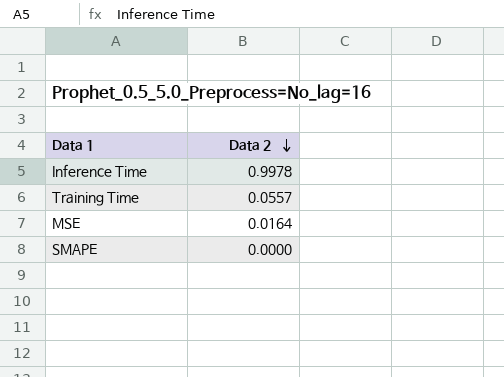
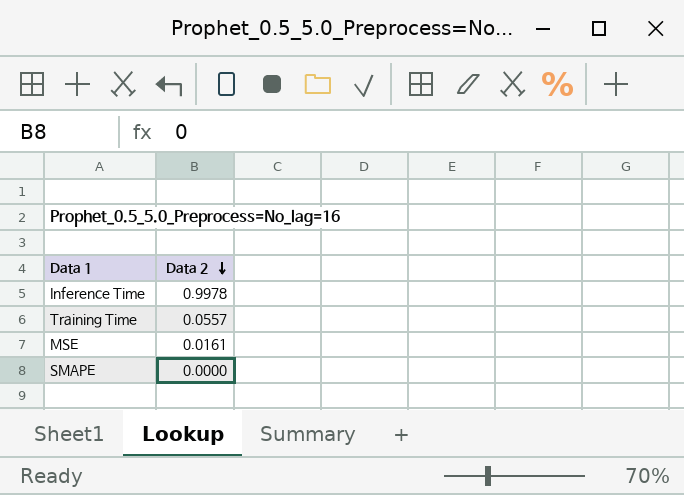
MSE | Data 2: 0.0164 -> 0.0161

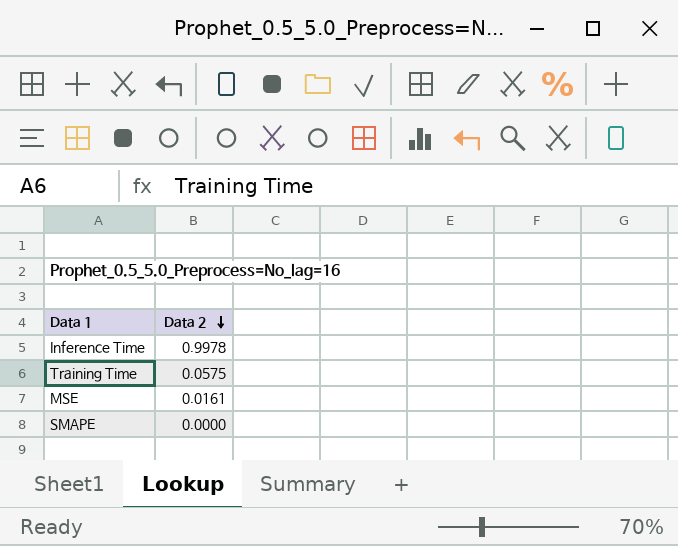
Training Time | Data 2: 0.0557 -> 0.0575

